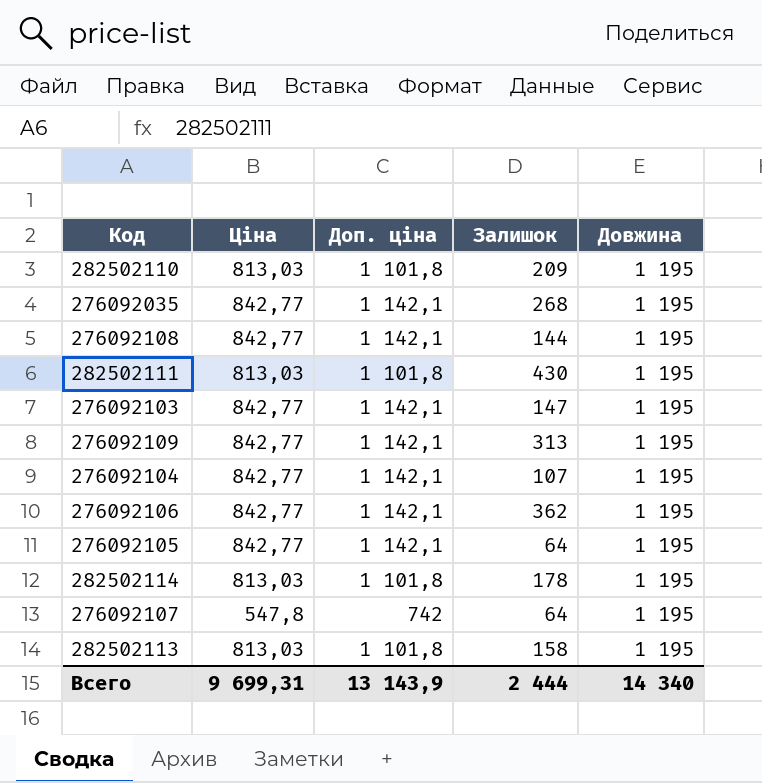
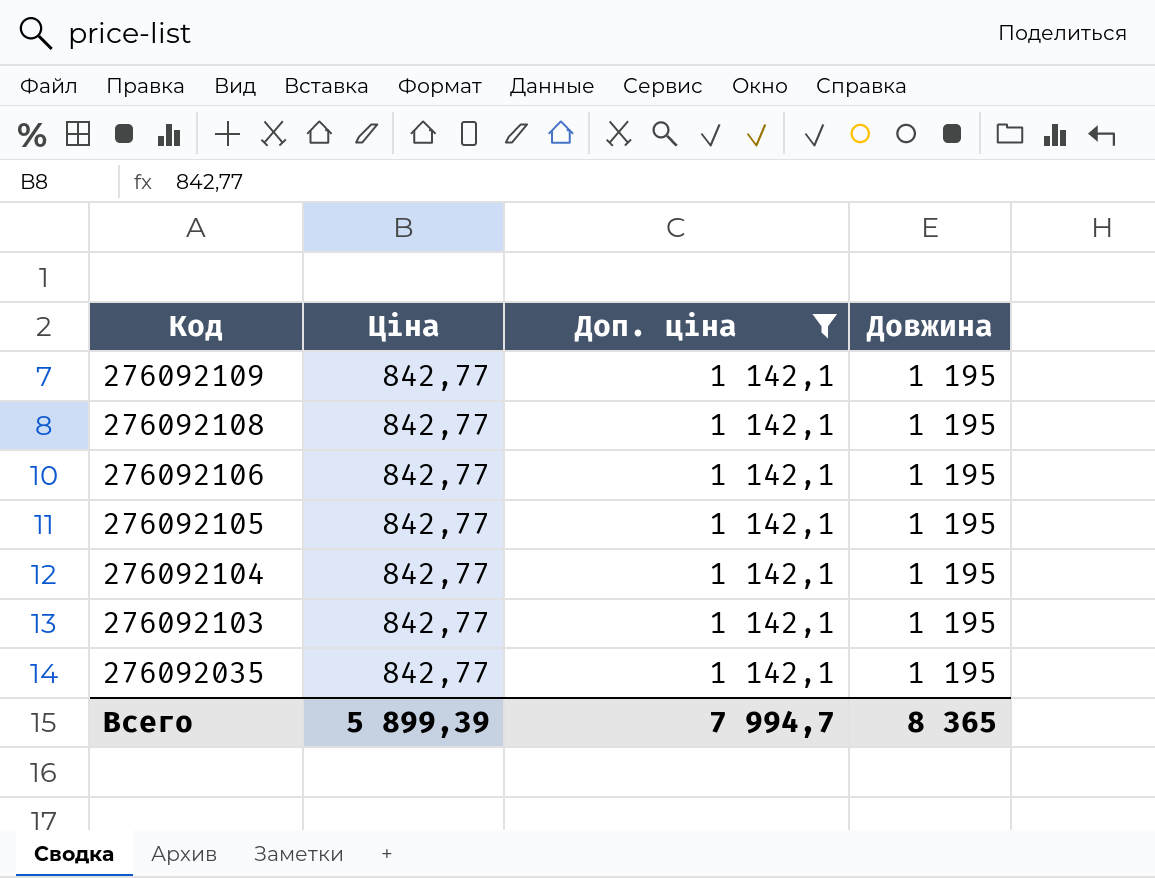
filter: none -> Доп. ціна = 1 142,1
row order: none -> Код descending
column Залишок | position: 4 -> none
Всего | Ціна: 9 699,31 -> 5 899,39
Всего | Доп. ціна: 13 143,9 -> 7 994,7
Всего | Довжина: 14 340 -> 8 365

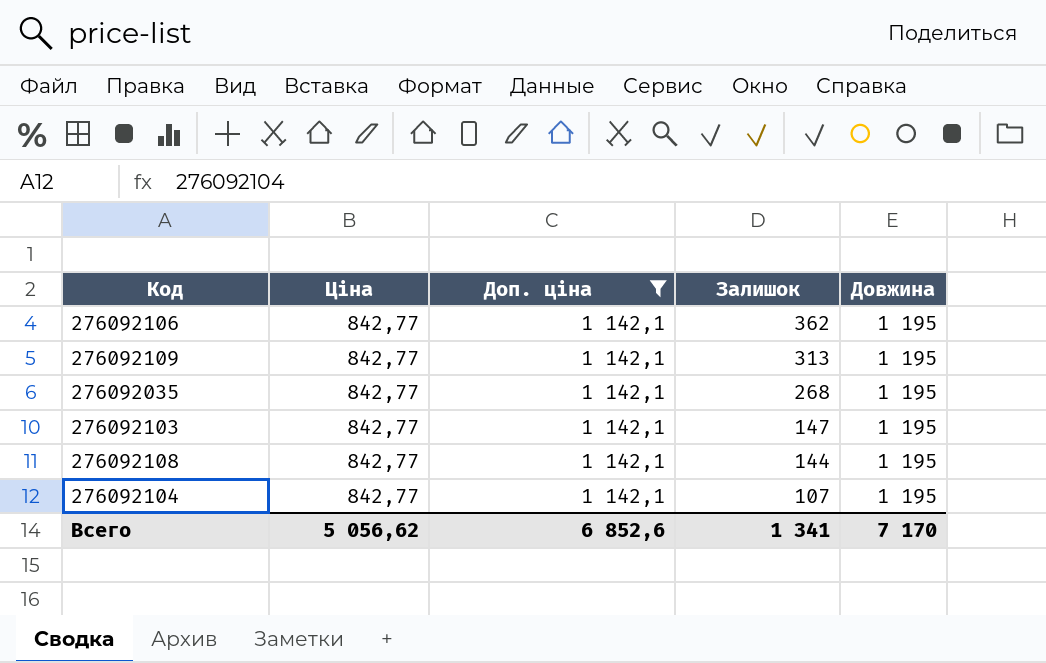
row order: Код descending -> Залишок descending
column Залишок | position: none -> 4
row 276092105: 842,77 | 1 142,1 | 1 195 -> none
Всего | Ціна: 5 899,39 -> 5 056,62
Всего | Доп. ціна: 7 994,7 -> 6 852,6
Всего | Довжина: 8 365 -> 7 170

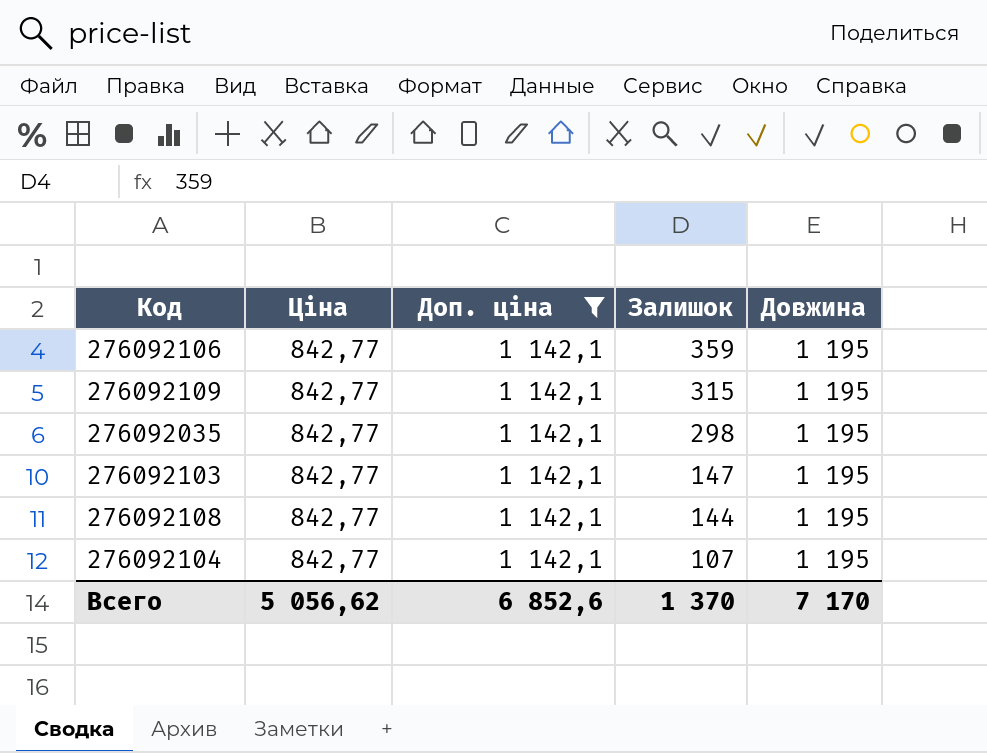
276092106 | Залишок: 362 -> 359
276092109 | Залишок: 313 -> 315
276092035 | Залишок: 268 -> 298
Всего | Залишок: 1 341 -> 1 370

